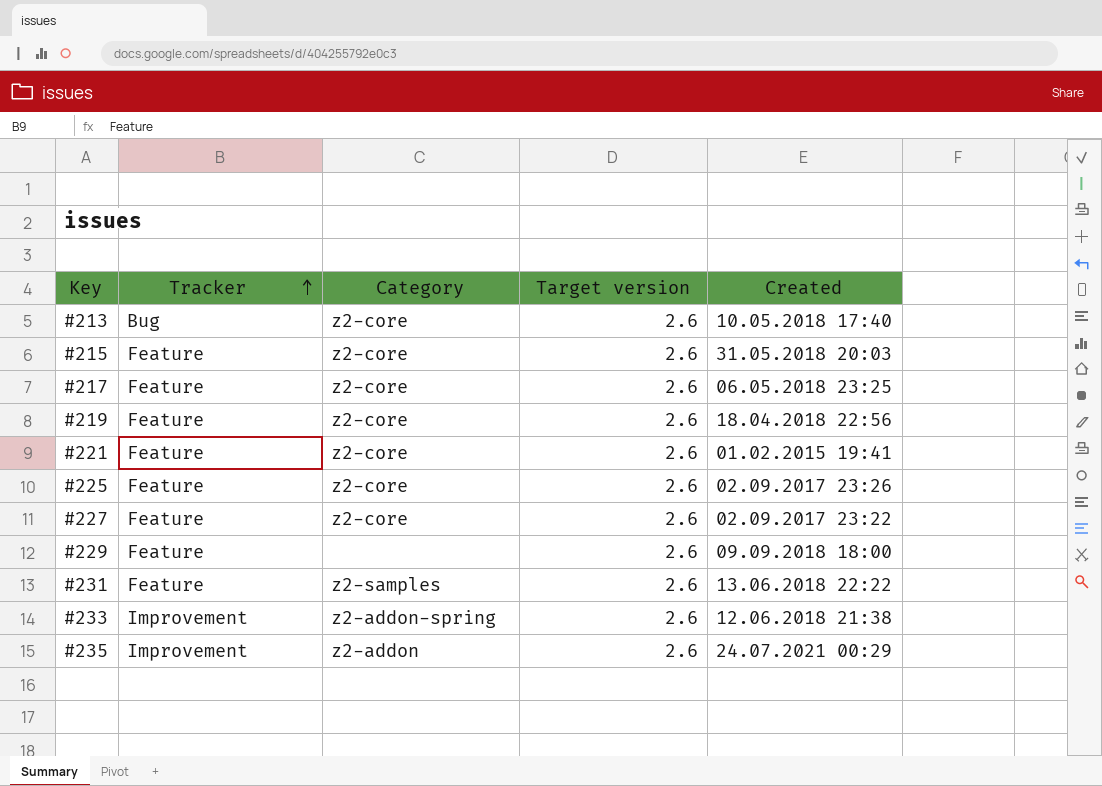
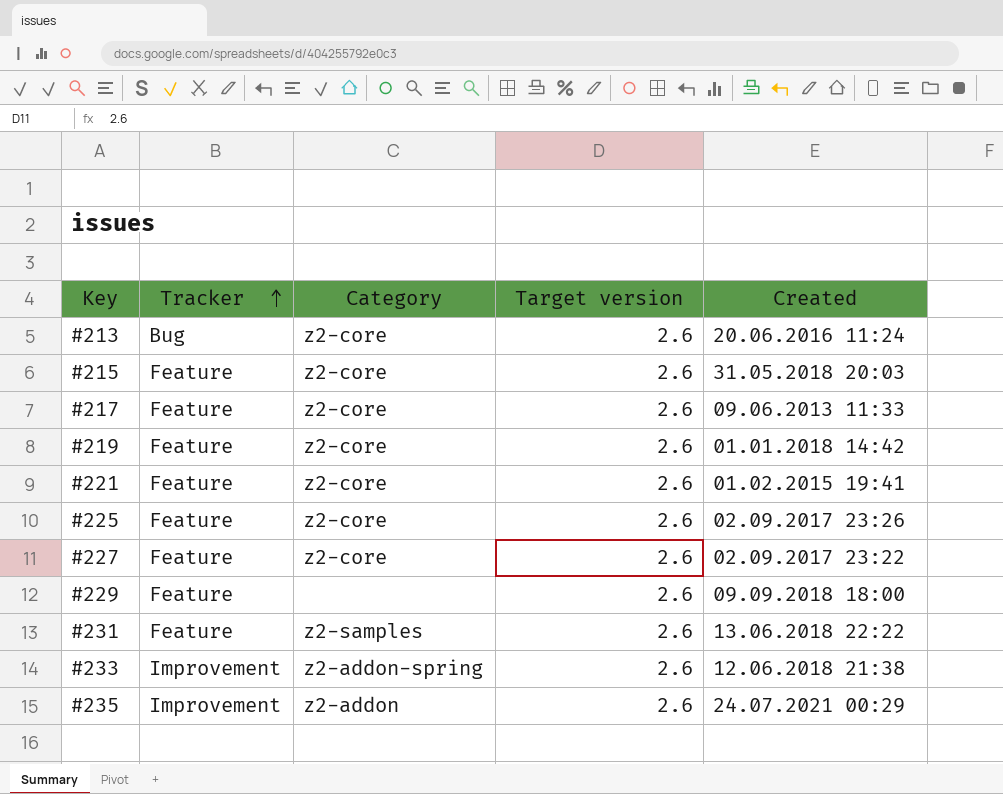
#213 | Created: 10.05.2018 17:40 -> 20.06.2016 11:24
#217 | Created: 06.05.2018 23:25 -> 09.06.2013 11:33
#219 | Created: 18.04.2018 22:56 -> 01.01.2018 14:42

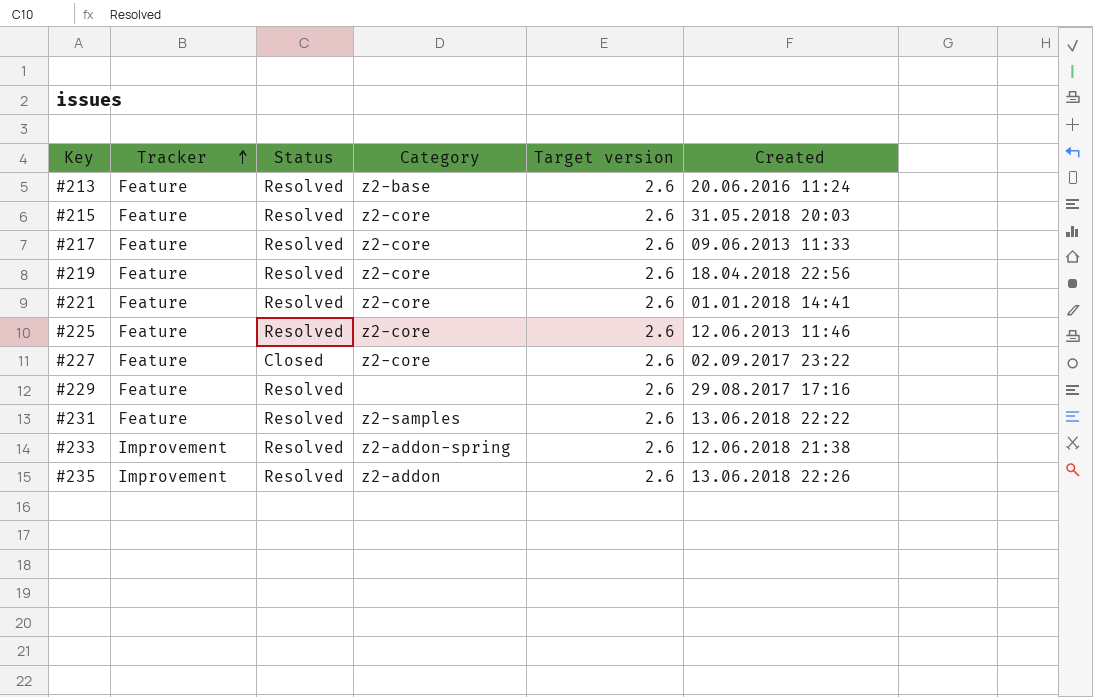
column Status | position: none -> 3
#213 | Tracker: Bug -> Feature
#213 | Category: z2-core -> z2-base
#219 | Created: 01.01.2018 14:42 -> 18.04.2018 22:56
#221 | Created: 01.02.2015 19:41 -> 01.01.2018 14:41
#225 | Created: 02.09.2017 23:26 -> 12.06.2013 11:46
#229 | Created: 09.09.2018 18:00 -> 29.08.2017 17:16
#235 | Created: 24.07.2021 00:29 -> 13.06.2018 22:26

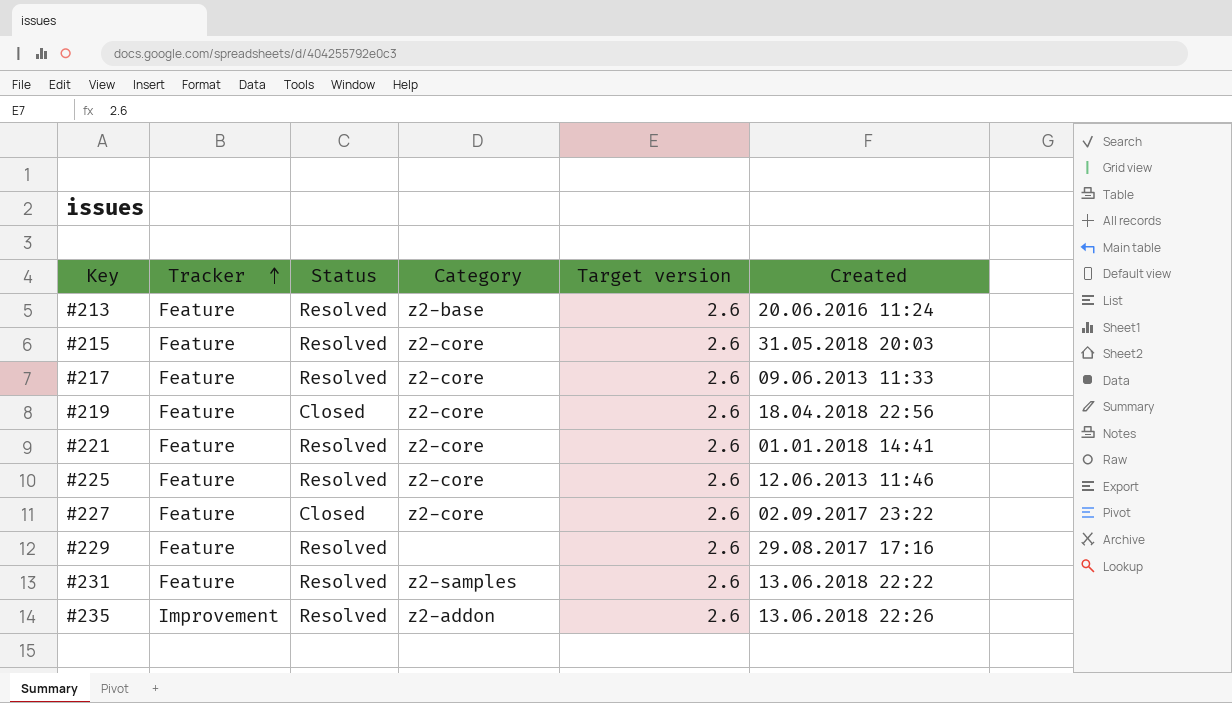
row #233: Improvement | Resolved | z2-addon-spring | 2.6 | 12.06.2018 21:38 -> none
#219 | Status: Resolved -> Closed

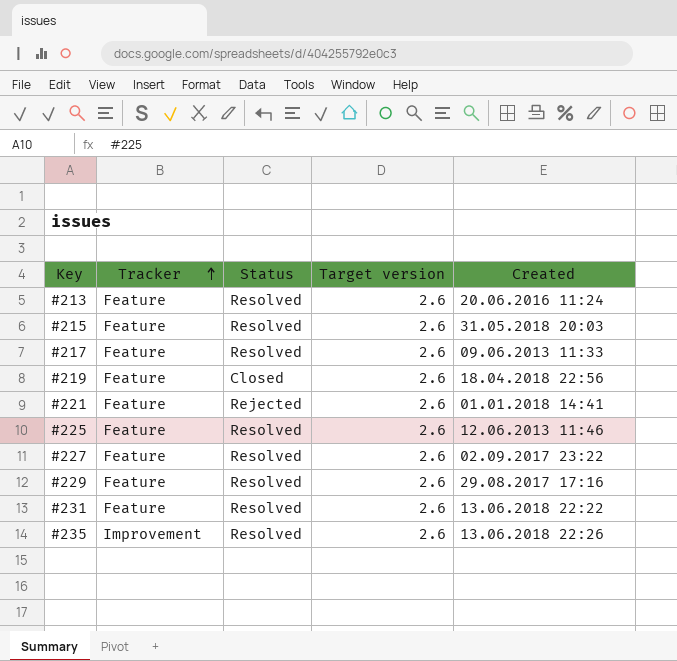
column Category | position: 4 -> none
#221 | Status: Resolved -> Rejected
#227 | Status: Closed -> Resolved

